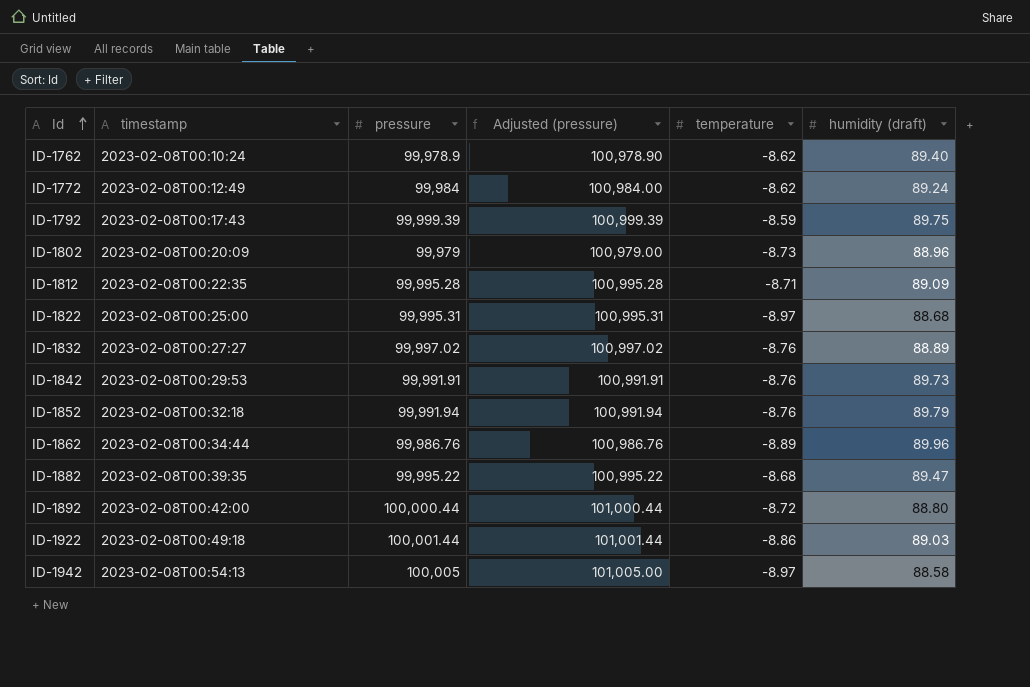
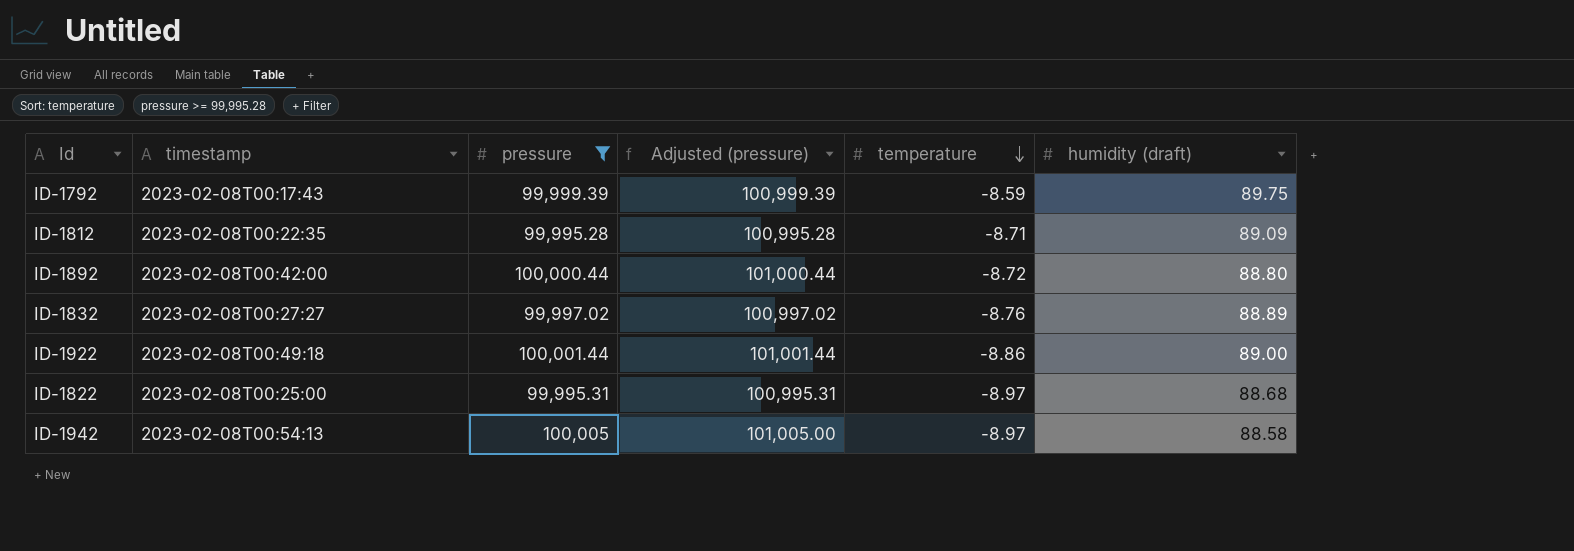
filter: none -> pressure >= 99,995.28
row order: Id ascending -> temperature descending
ID-1922 | humidity (draft): 89.03 -> 89.00

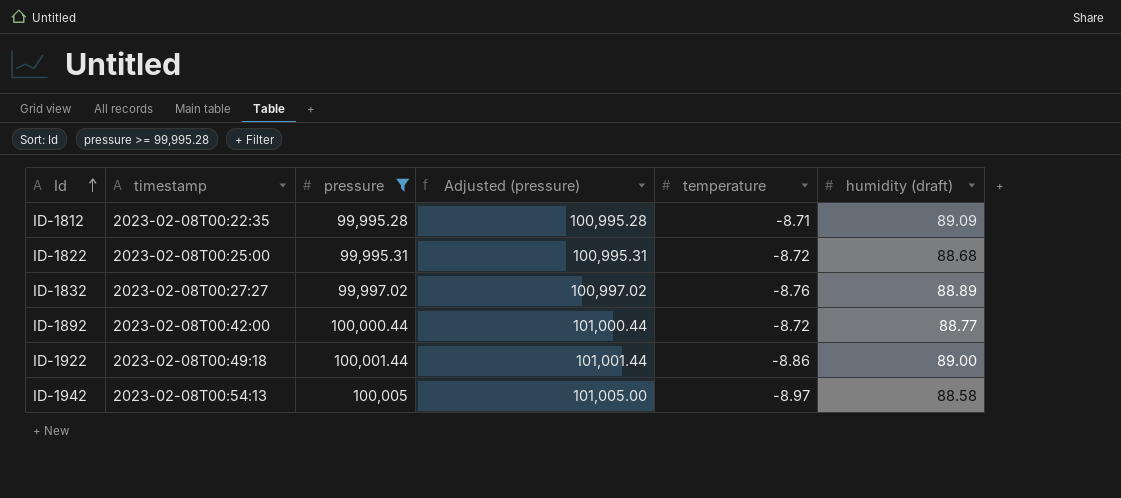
row order: temperature descending -> Id ascending
row ID-1792: 2023-02-08T00:17:43 | 99,999.39 | 100,999.39 | -8.59 | 89.75 -> none
ID-1822 | temperature: -8.97 -> -8.72
ID-1892 | humidity (draft): 88.80 -> 88.77

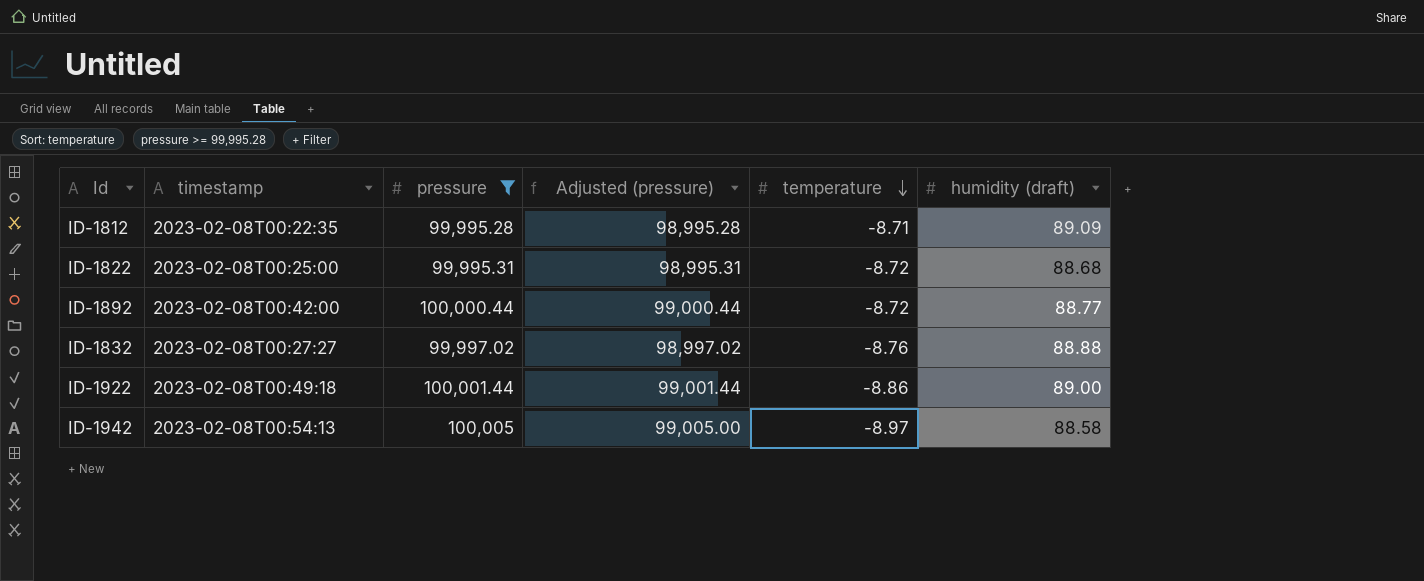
row order: Id ascending -> temperature descending
column Adjusted (pressure) | formula: [pressure] + 1000 -> [pressure] - 1000
ID-1832 | humidity (draft): 88.89 -> 88.88

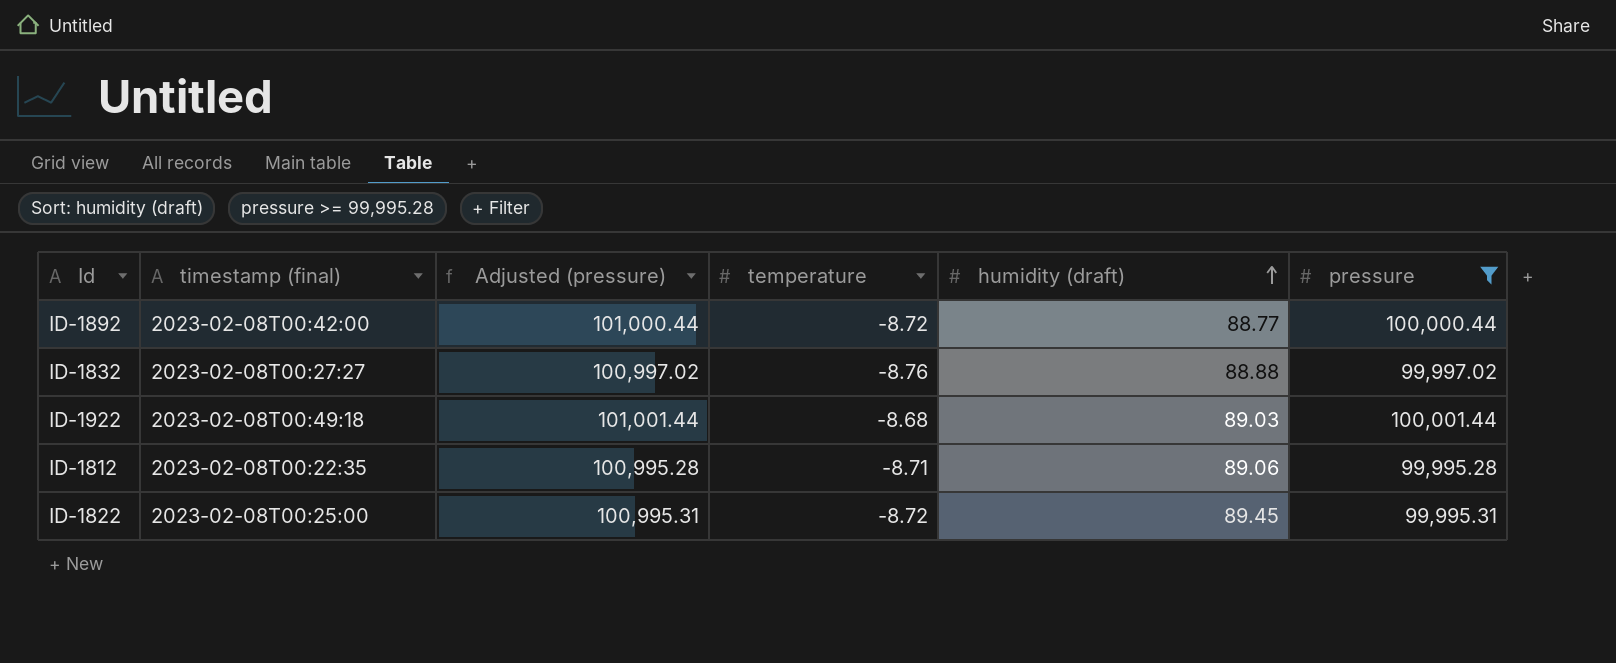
row order: temperature descending -> humidity (draft) ascending
column name: timestamp -> timestamp (final)
column Adjusted (pressure) | formula: [pressure] - 1000 -> [pressure] + 1000
column pressure | position: 3 -> 6
row ID-1942: 2023-02-08T00:54:13 | 100,005 | 99,005.00 | -8.97 | 88.58 -> none
ID-1922 | temperature: -8.86 -> -8.68
ID-1922 | humidity (draft): 89.00 -> 89.03
ID-1812 | humidity (draft): 89.09 -> 89.06
ID-1822 | humidity (draft): 88.68 -> 89.45

